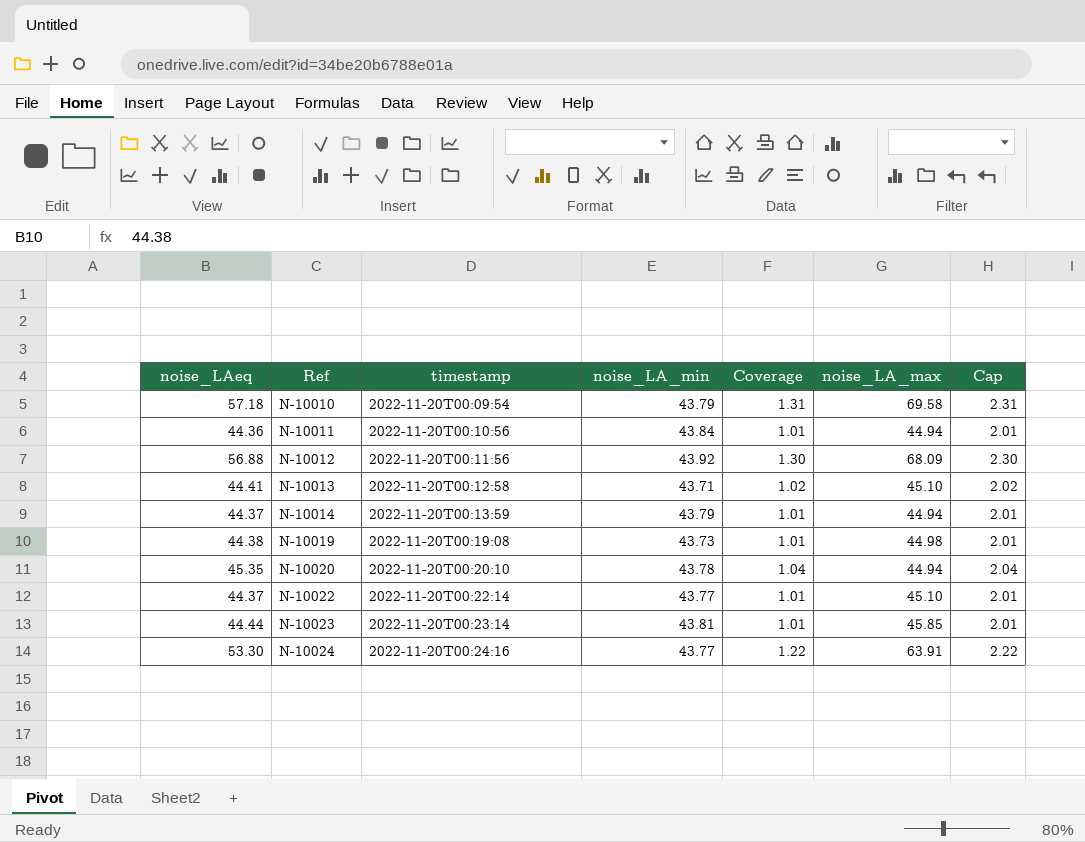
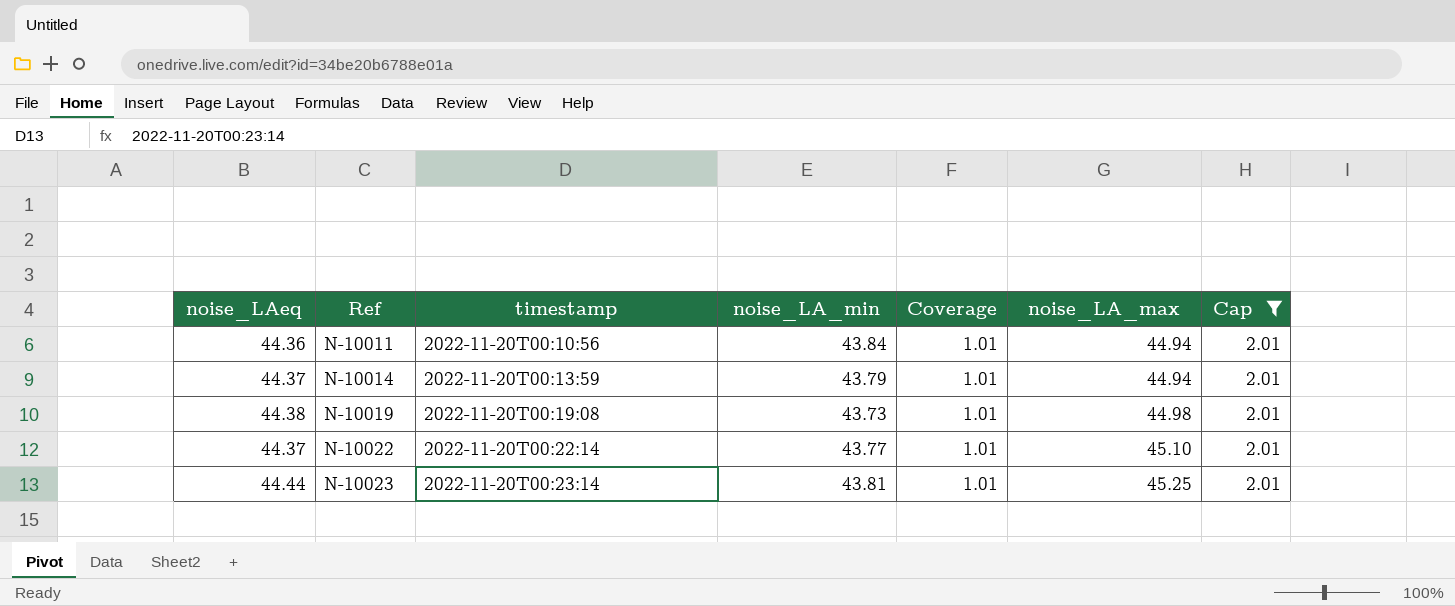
filter: none -> Cap = 2.01
N-10023 | noise_LA_max: 45.85 -> 45.25

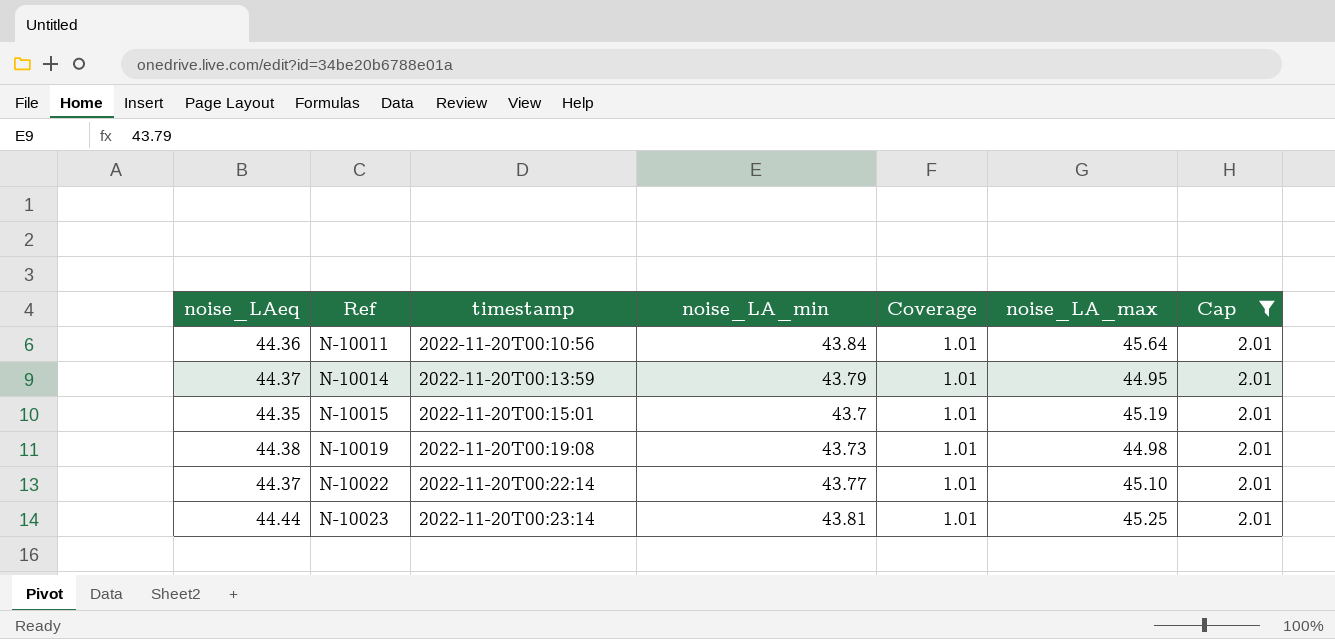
N-10011 | noise_LA_max: 44.94 -> 45.64
N-10014 | noise_LA_max: 44.94 -> 44.95
row N-10015: none -> 44.35 | 2022-11-20T00:15:01 | 43.7 | 1.01 | 45.19 | 2.01

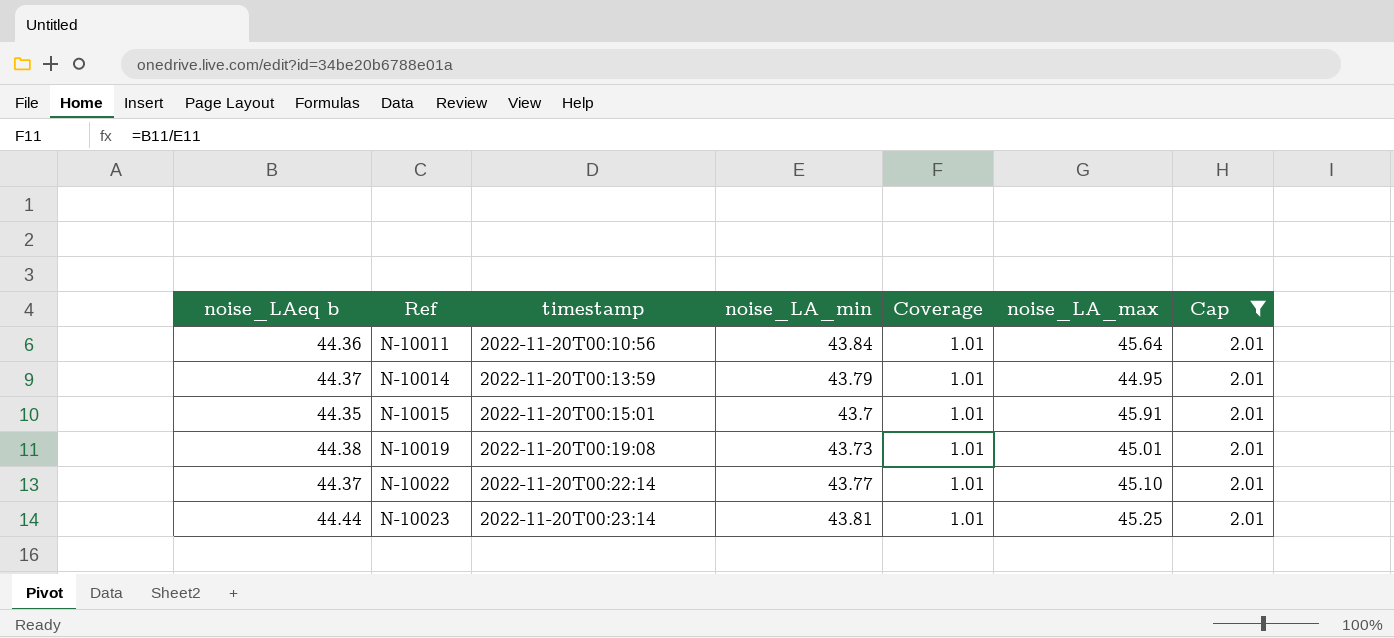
column name: noise_LAeq -> noise_LAeq b
N-10015 | noise_LA_max: 45.19 -> 45.91
N-10019 | noise_LA_max: 44.98 -> 45.01

